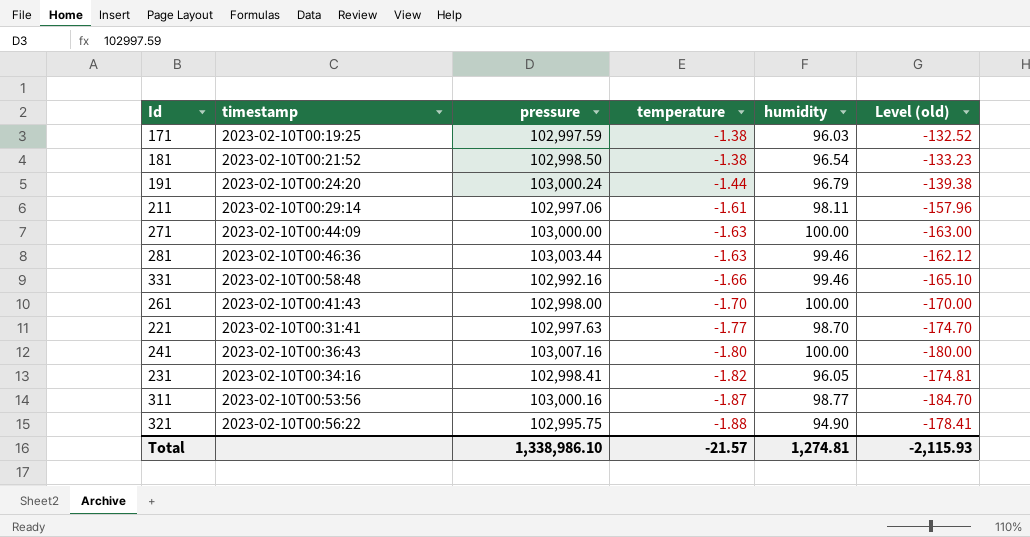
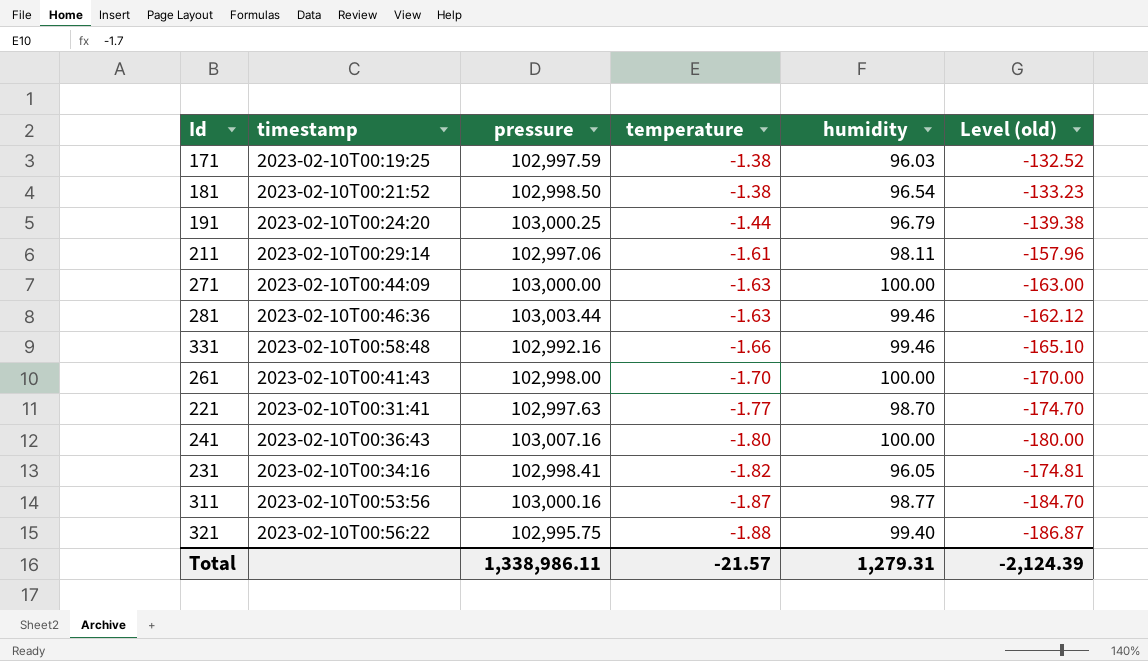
191 | pressure: 103,000.24 -> 103,000.25
321 | humidity: 94.90 -> 99.40
321 | Level (old): -178.41 -> -186.87
Total | pressure: 1,338,986.10 -> 1,338,986.11
Total | humidity: 1,274.81 -> 1,279.31
Total | Level (old): -2,115.93 -> -2,124.39

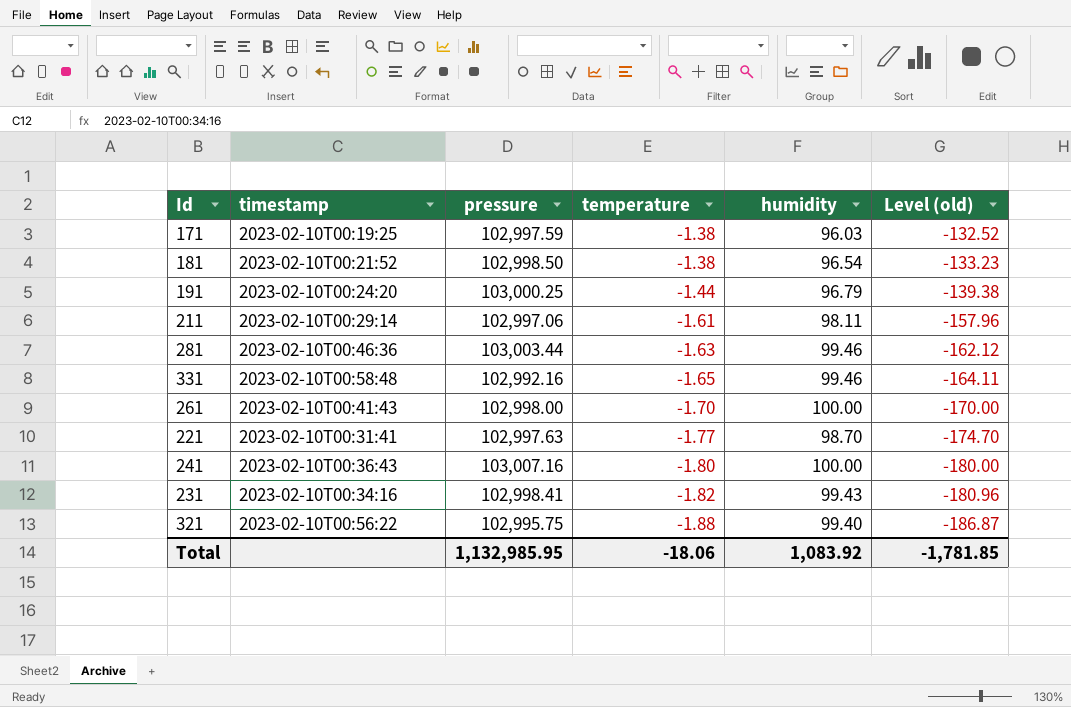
row 271: 2023-02-10T00:44:09 | 103,000.00 | -1.63 | 100.00 | -163.00 -> none
row 311: 2023-02-10T00:53:56 | 103,000.16 | -1.87 | 98.77 | -184.70 -> none
331 | temperature: -1.66 -> -1.65
331 | Level (old): -165.10 -> -164.11
231 | humidity: 96.05 -> 99.43
231 | Level (old): -174.81 -> -180.96
Total | pressure: 1,338,986.11 -> 1,132,985.95
Total | temperature: -21.57 -> -18.06
Total | humidity: 1,279.31 -> 1,083.92
Total | Level (old): -2,124.39 -> -1,781.85

